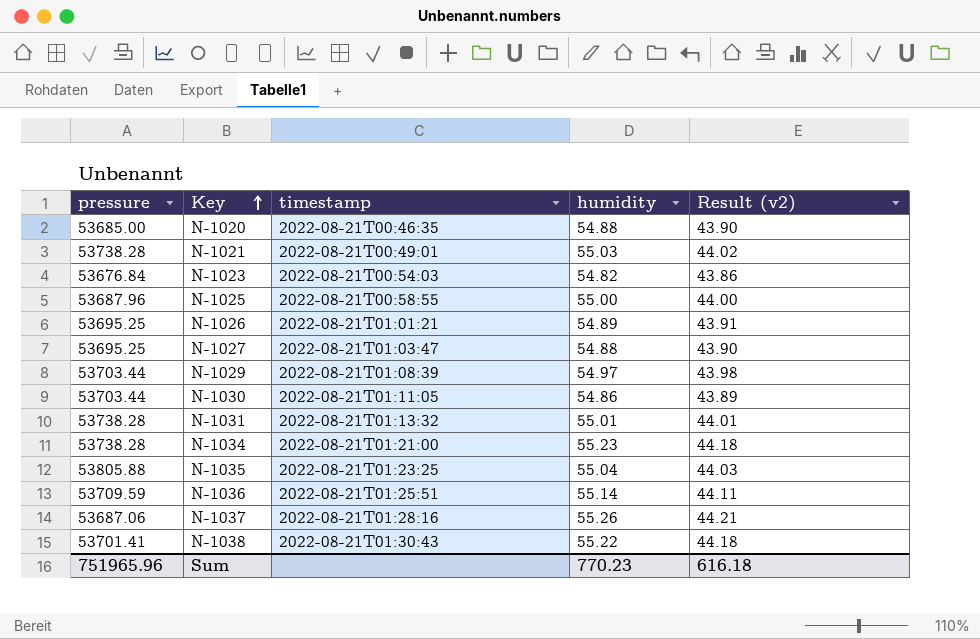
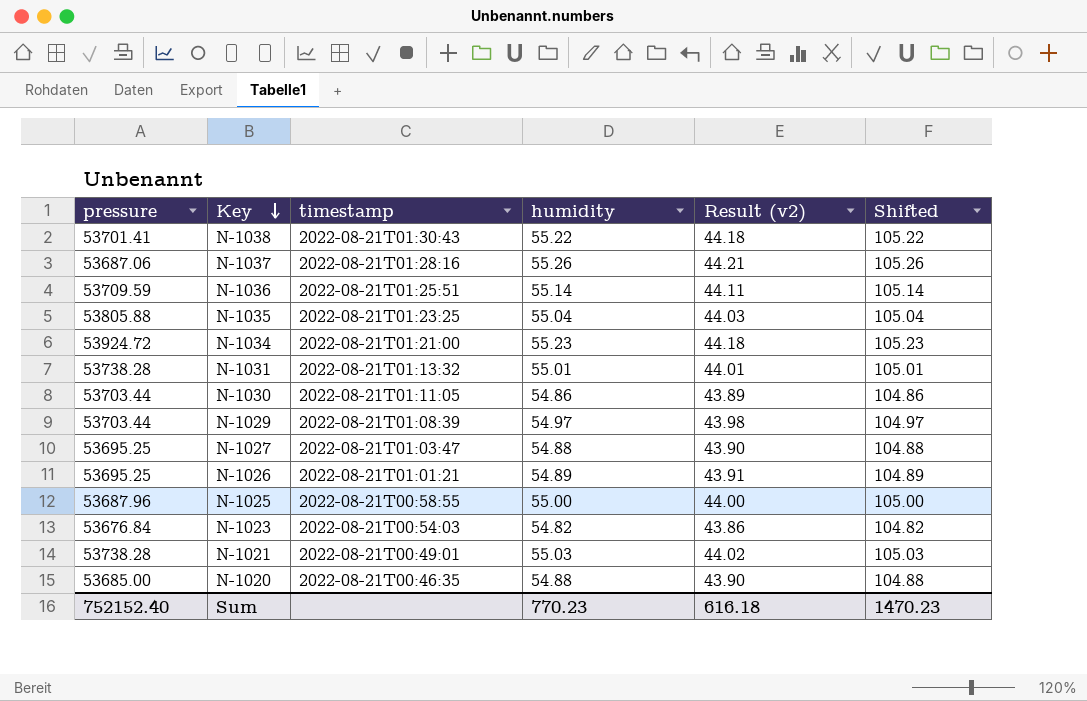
row order: Key ascending -> Key descending
column Shifted | formula: none -> [humidity] + 50
N-1034 | pressure: 53738.28 -> 53924.72
Sum | pressure: 751965.96 -> 752152.40

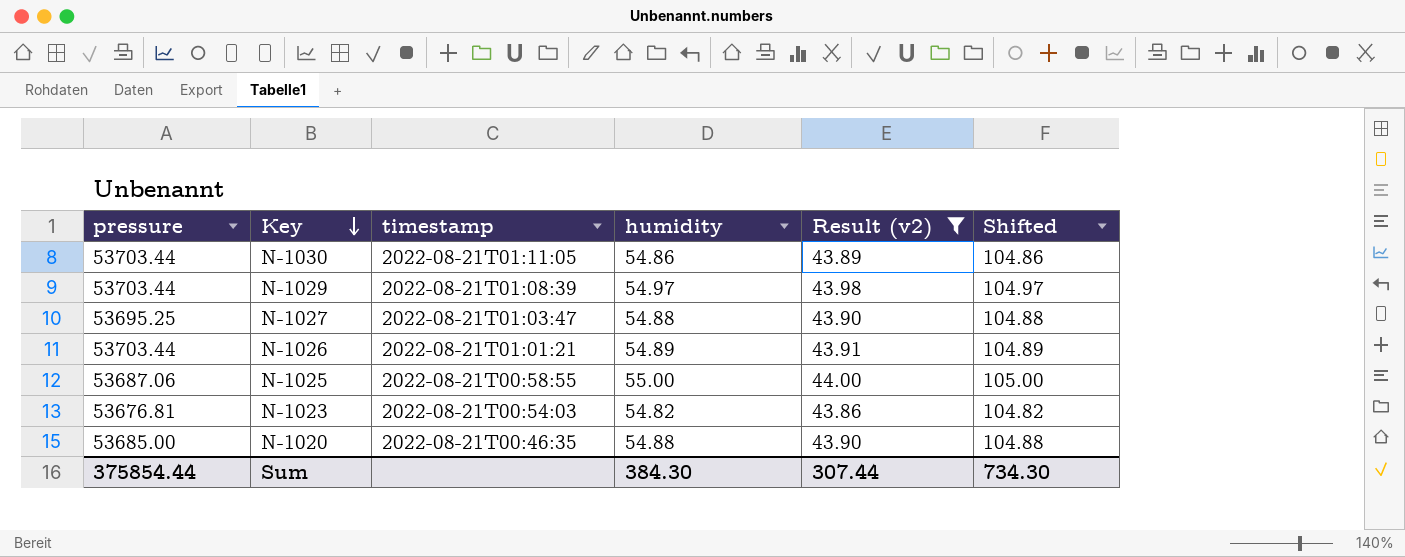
filter: none -> Result (v2) <= 44.00
N-1026 | pressure: 53695.25 -> 53703.44
N-1025 | pressure: 53687.96 -> 53687.06
N-1023 | pressure: 53676.84 -> 53676.81
Sum | pressure: 752152.40 -> 375854.44
Sum | humidity: 770.23 -> 384.30
Sum | Result (v2): 616.18 -> 307.44
Sum | Shifted: 1470.23 -> 734.30

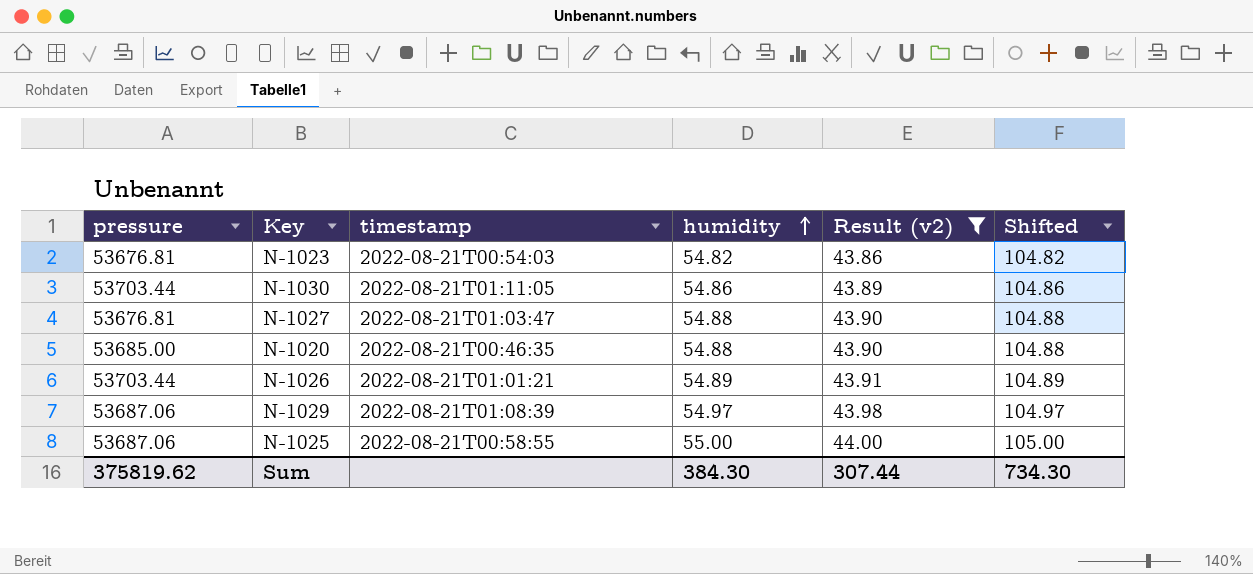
row order: Key descending -> humidity ascending
N-1027 | pressure: 53695.25 -> 53676.81
N-1029 | pressure: 53703.44 -> 53687.06
Sum | pressure: 375854.44 -> 375819.62

